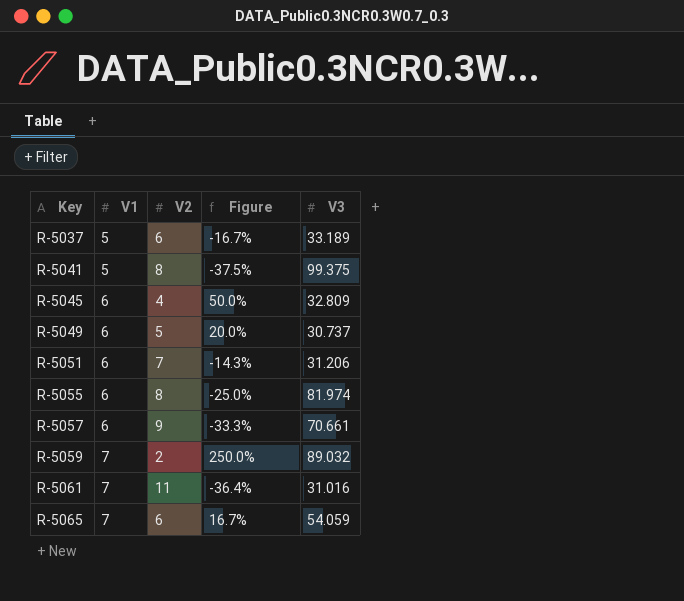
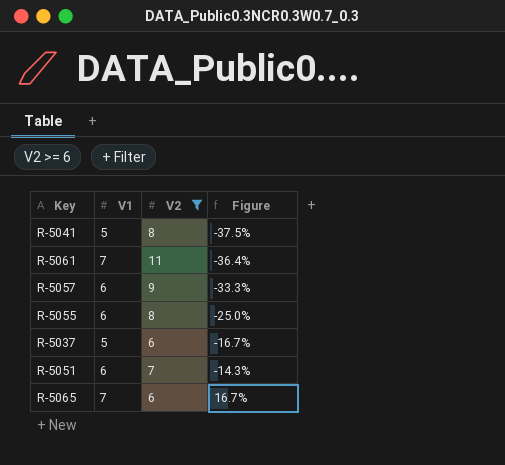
filter: none -> V2 >= 6
row order: Key ascending -> Figure ascending
column V3 | position: 5 -> none

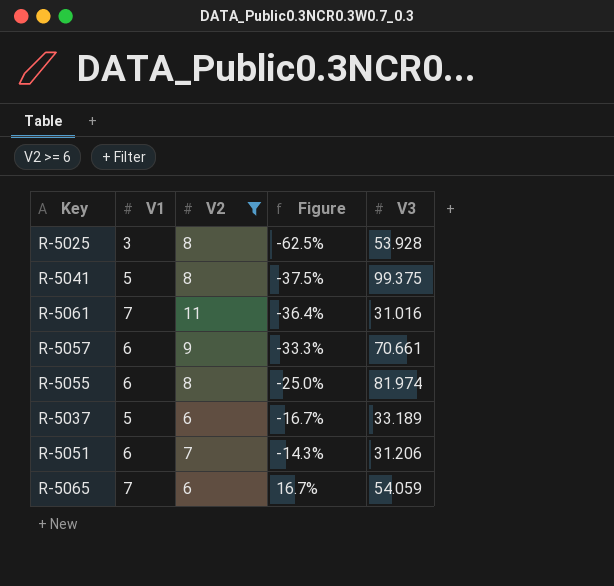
column V3 | position: none -> 5
row R-5025: none -> 3 | 8 | -62.5% | 53.928

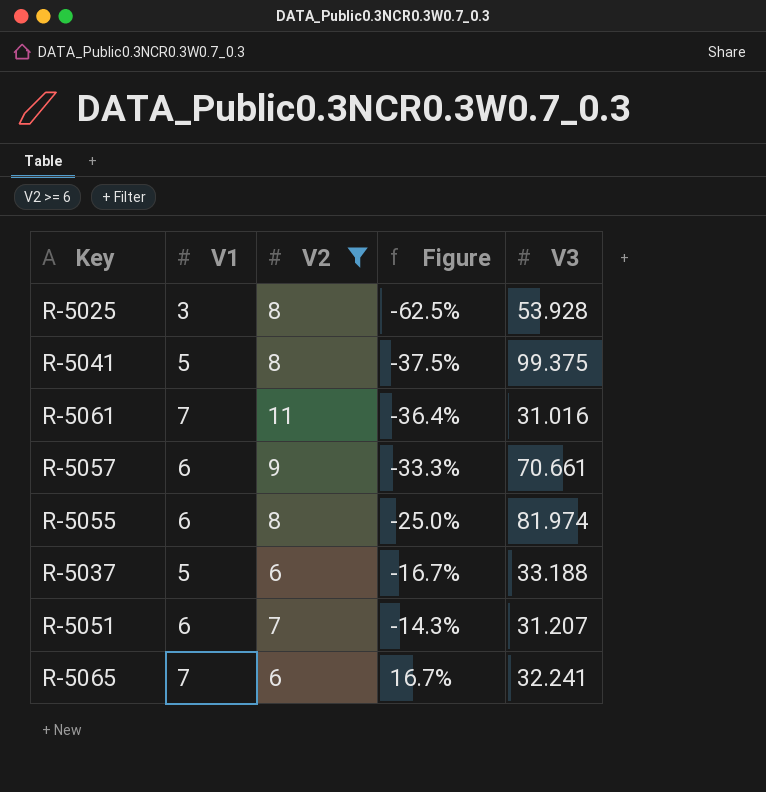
R-5037 | V3: 33.189 -> 33.188
R-5051 | V3: 31.206 -> 31.207
R-5065 | V3: 54.059 -> 32.241

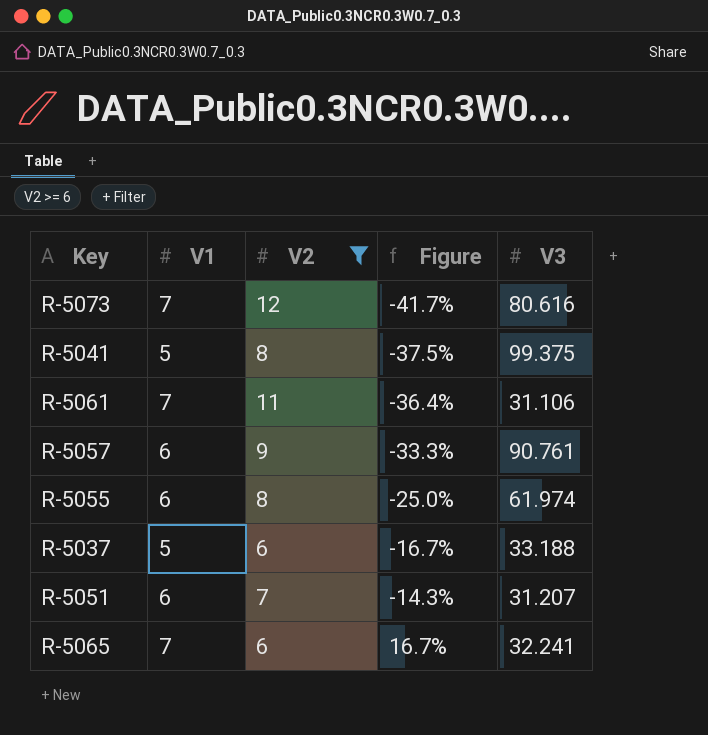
row R-5025: 3 | 8 | -62.5% | 53.928 -> none
row R-5073: none -> 7 | 12 | -41.7% | 80.616
R-5061 | V3: 31.016 -> 31.106
R-5057 | V3: 70.661 -> 90.761
R-5055 | V3: 81.974 -> 61.974

